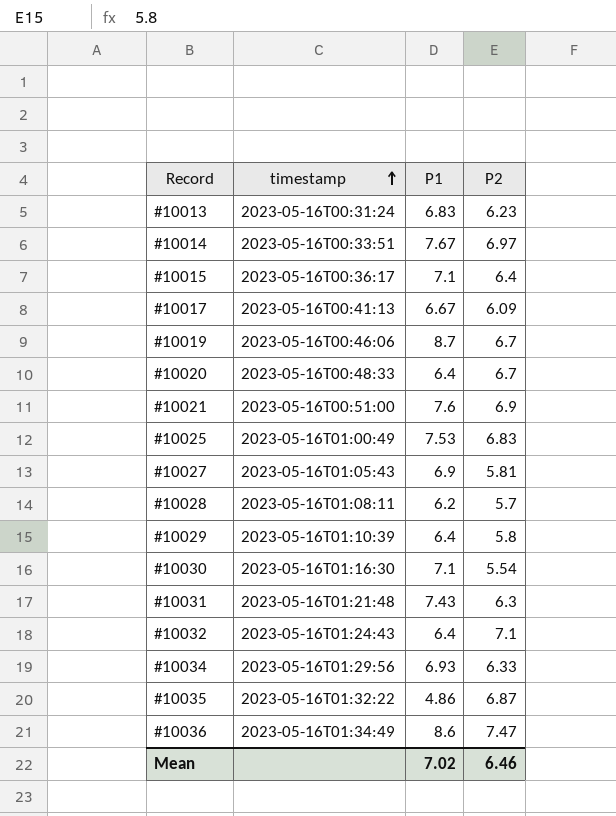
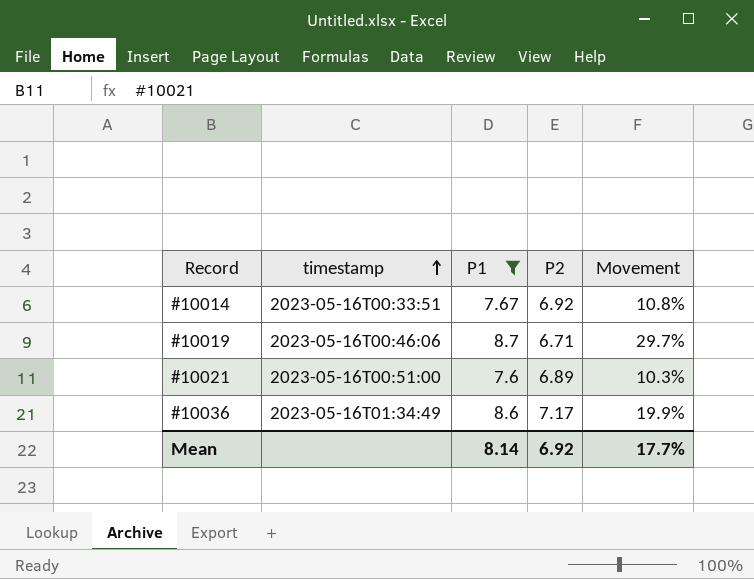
filter: none -> P1 >= 7.6
column Movement | formula: none -> ([P1] - [P2]) / [P2]
#10014 | P2: 6.97 -> 6.92
#10019 | P2: 6.7 -> 6.71
#10021 | P2: 6.9 -> 6.89
#10036 | P2: 7.47 -> 7.17
Mean | P1: 7.02 -> 8.14
Mean | P2: 6.46 -> 6.92

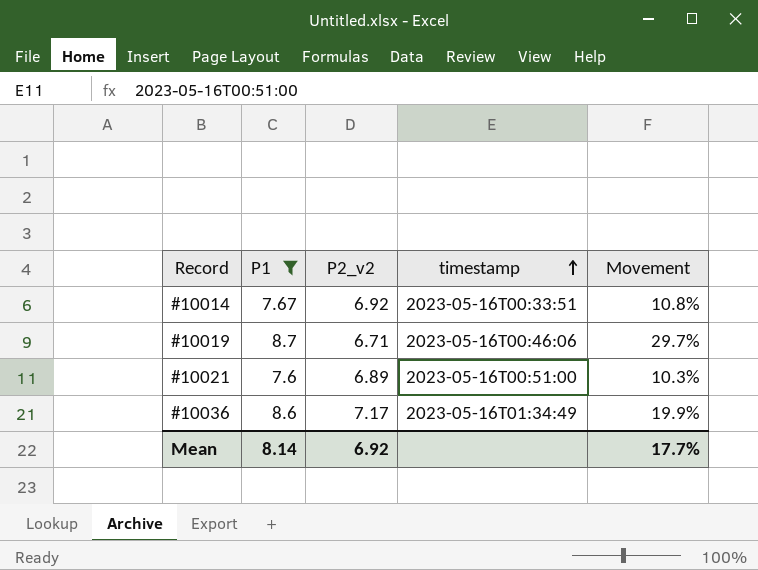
column name: P2 -> P2_v2
column timestamp | position: 2 -> 4

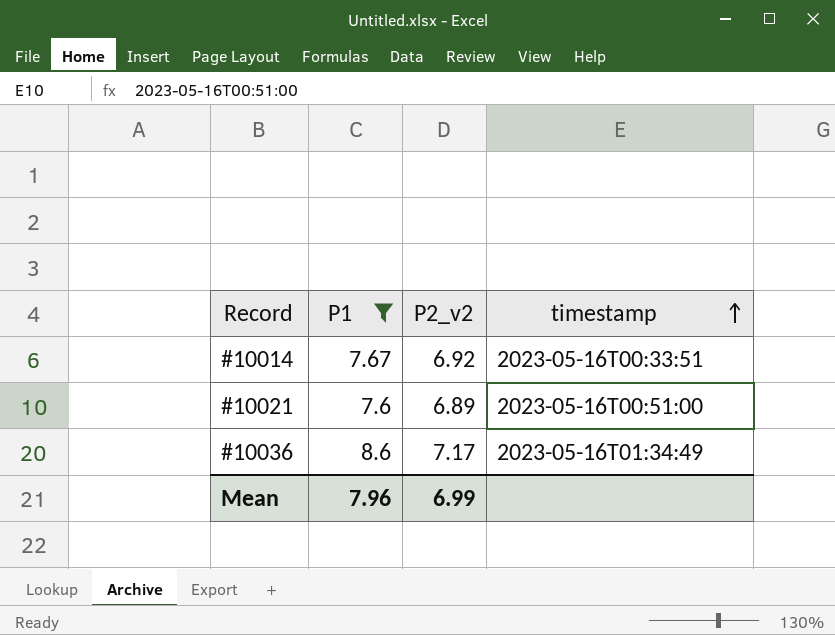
column Movement | formula: ([P1] - [P2_v2]) / [P2_v2] -> none
row #10019: 8.7 | 6.71 | 2023-05-16T00:46:06 | 29.7% -> none
Mean | P1: 8.14 -> 7.96
Mean | P2_v2: 6.92 -> 6.99

